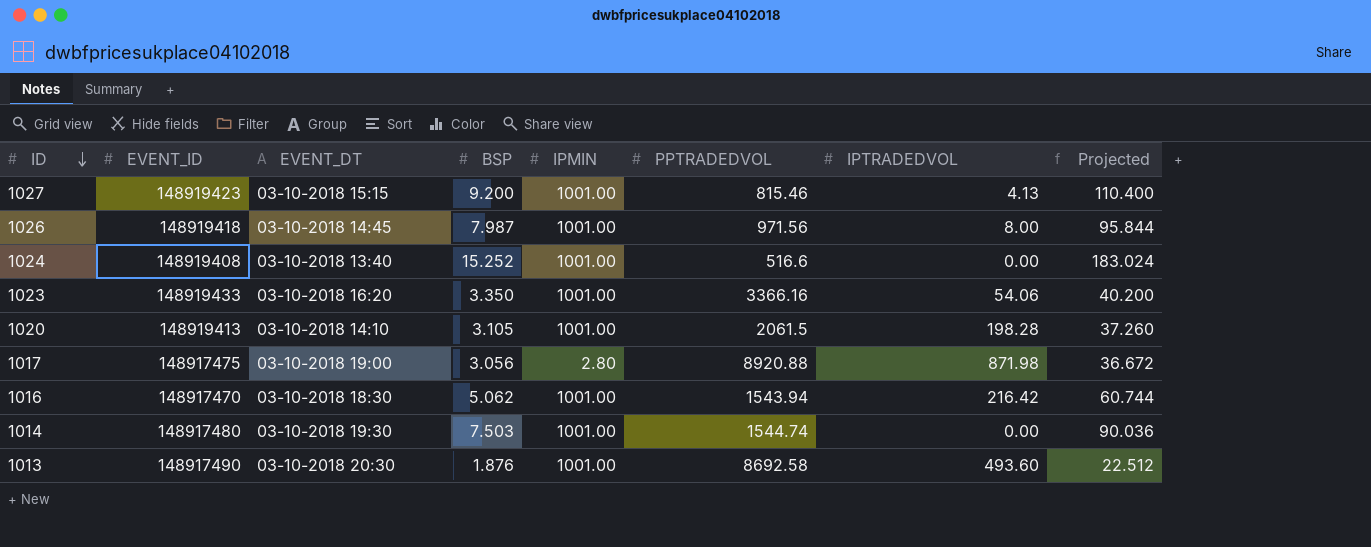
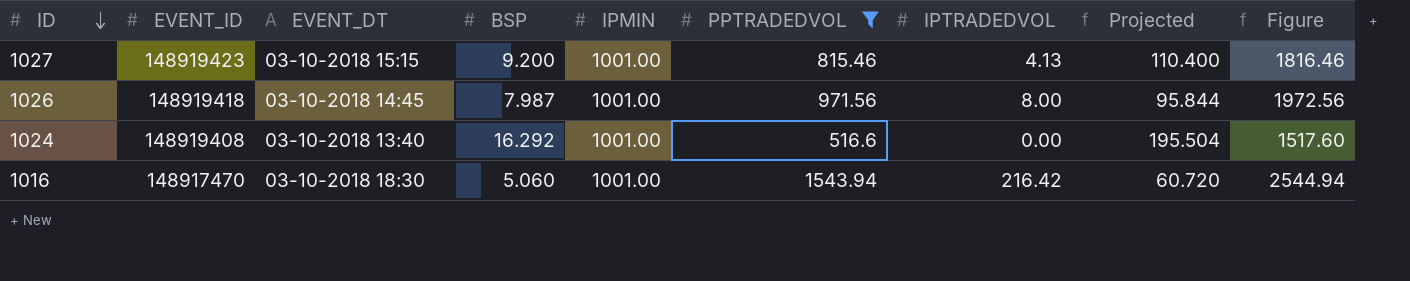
filter: none -> PPTRADEDVOL <= 1543.94
column Figure | formula: none -> [IPMIN] + [PPTRADEDVOL]
1024 | BSP: 15.252 -> 16.292
1024 | Projected: 183.024 -> 195.504
1016 | BSP: 5.062 -> 5.060
1016 | Projected: 60.744 -> 60.720

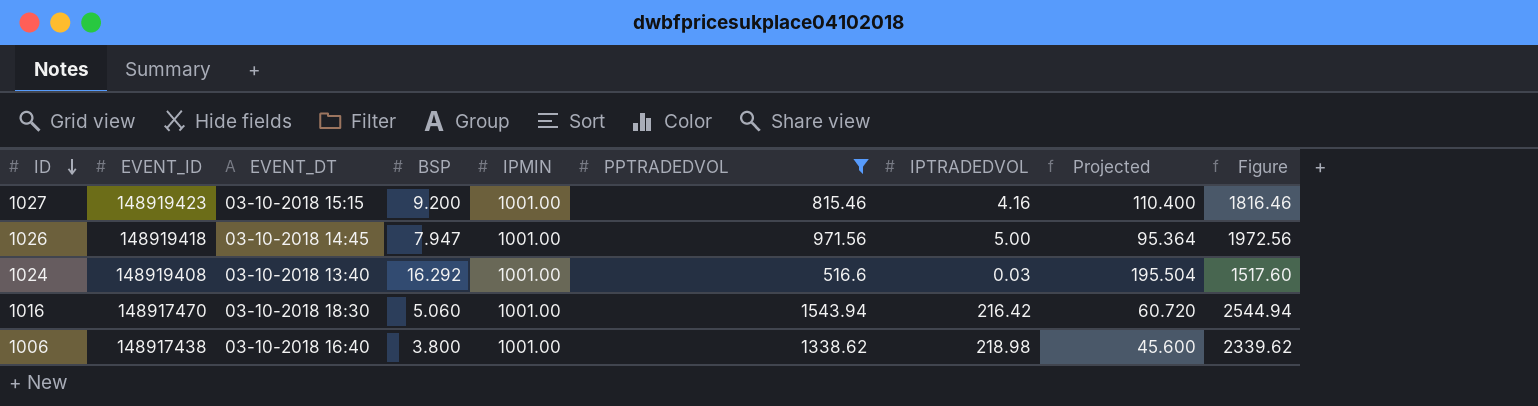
1027 | IPTRADEDVOL: 4.13 -> 4.16
1026 | BSP: 7.987 -> 7.947
1026 | IPTRADEDVOL: 8.00 -> 5.00
1026 | Projected: 95.844 -> 95.364
1024 | IPTRADEDVOL: 0.00 -> 0.03
row 1006: none -> 148917438 | 03-10-2018 16:40 | 3.800 | 1001.00 | 1338.62 | 218.98 | 45.600 | 2339.62

